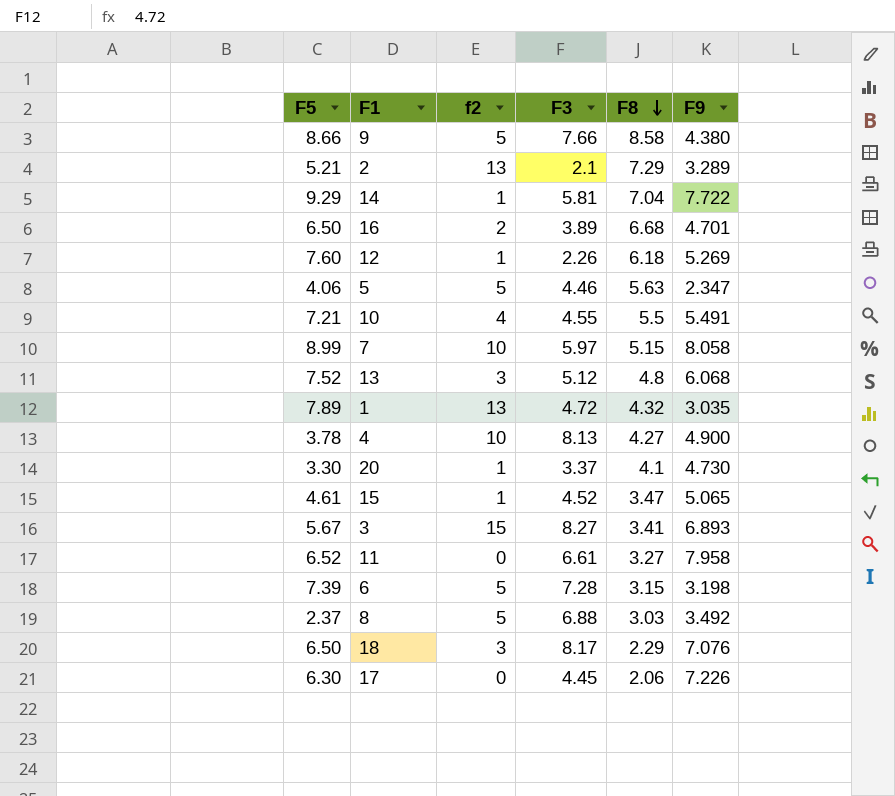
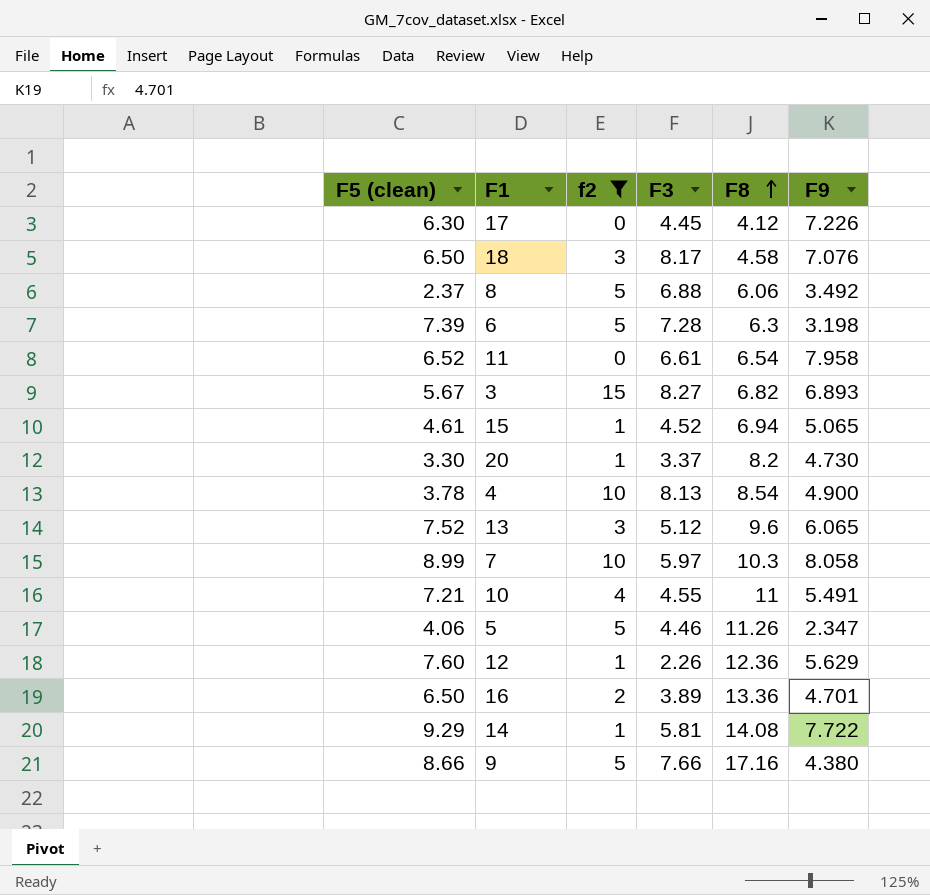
filter: none -> f2 != 13
row order: F8 descending -> F8 ascending
column name: F5 -> F5 (clean)
17 | F8: 2.06 -> 4.12
18 | F8: 2.29 -> 4.58
8 | F8: 3.03 -> 6.06
6 | F8: 3.15 -> 6.3
11 | F8: 3.27 -> 6.54
3 | F8: 3.41 -> 6.82
15 | F8: 3.47 -> 6.94
20 | F8: 4.1 -> 8.2
4 | F8: 4.27 -> 8.54
13 | F8: 4.8 -> 9.6
13 | F9: 6.068 -> 6.065
7 | F8: 5.15 -> 10.3
10 | F8: 5.5 -> 11
5 | F8: 5.63 -> 11.26
12 | F8: 6.18 -> 12.36
12 | F9: 5.269 -> 5.629
16 | F8: 6.68 -> 13.36
14 | F8: 7.04 -> 14.08
9 | F8: 8.58 -> 17.16

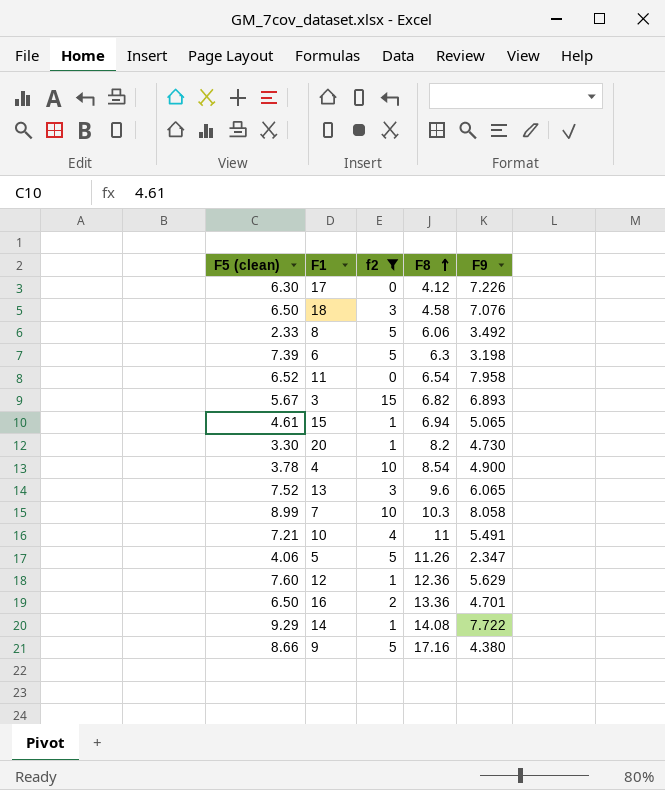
column F3 | position: 4 -> none
8 | F5 (clean): 2.37 -> 2.33

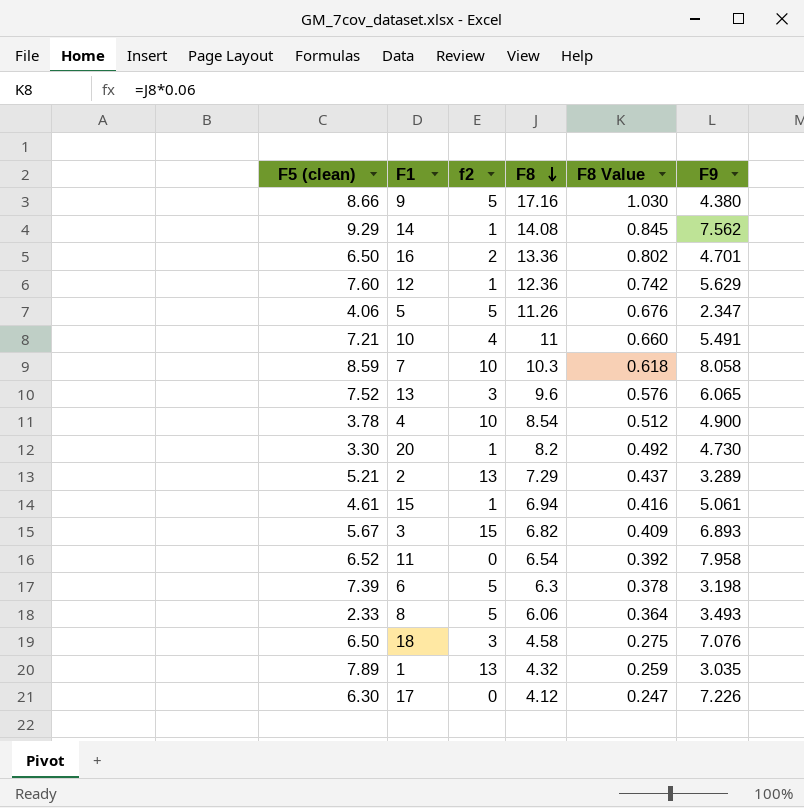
filter: f2 != 13 -> none
row order: F8 ascending -> F8 descending
column F8 Value | formula: none -> [F8] * 0.06
14 | F9: 7.722 -> 7.562
7 | F5 (clean): 8.99 -> 8.59
15 | F9: 5.065 -> 5.061
8 | F9: 3.492 -> 3.493

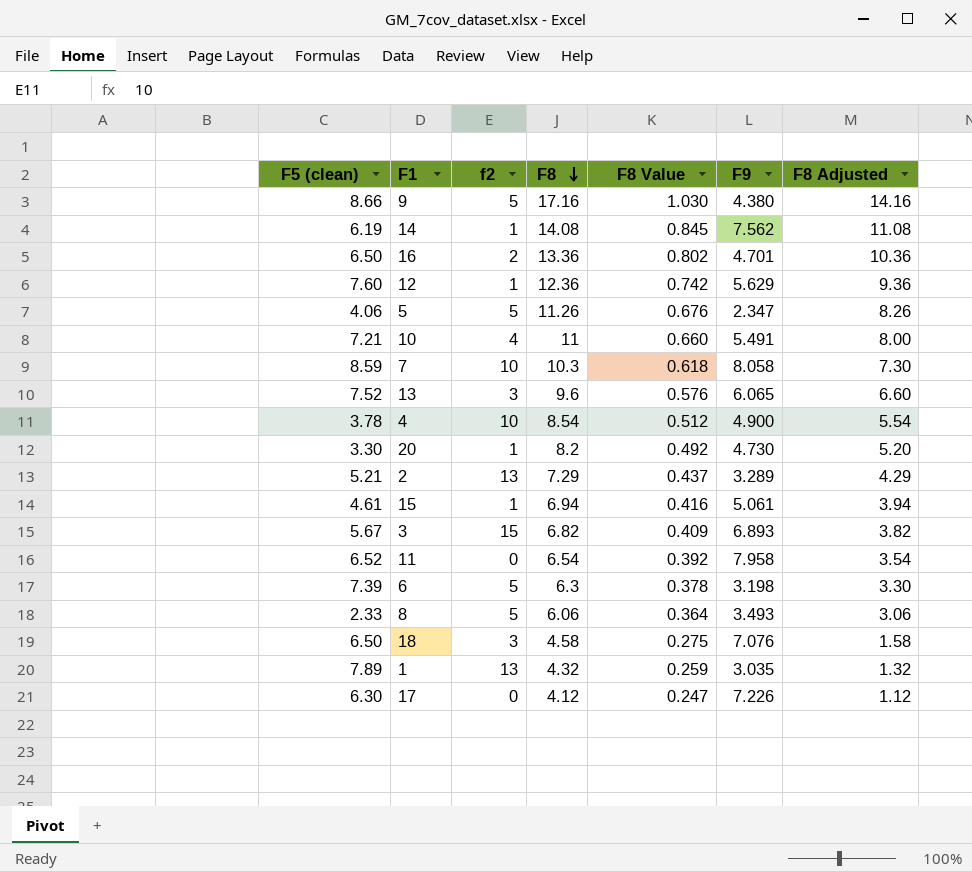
column F8 Adjusted | formula: none -> [F8] - 3
14 | F5 (clean): 9.29 -> 6.19

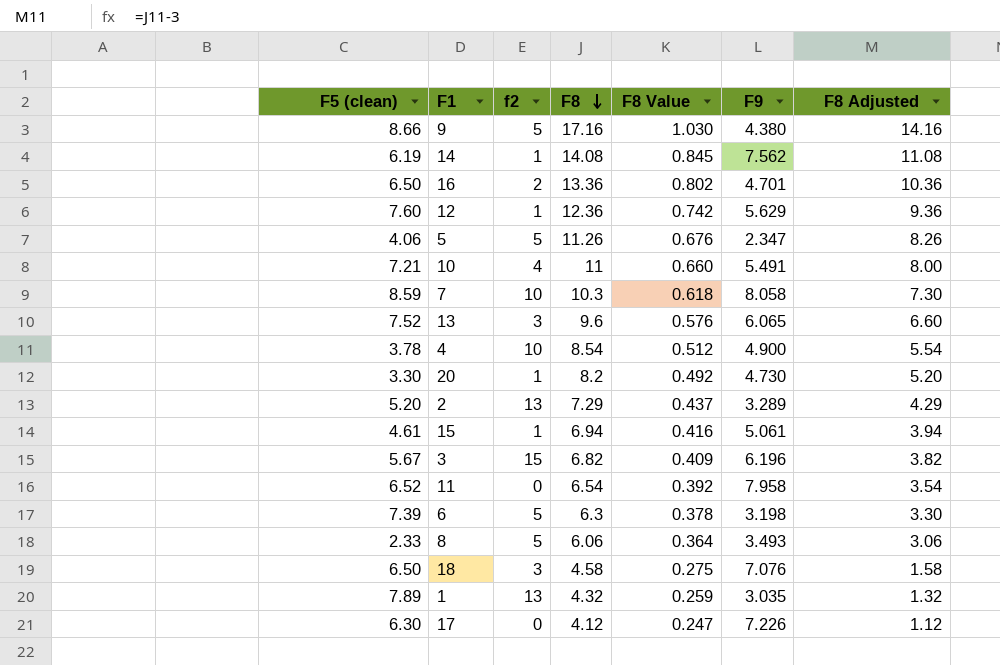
2 | F5 (clean): 5.21 -> 5.20
3 | F9: 6.893 -> 6.196

